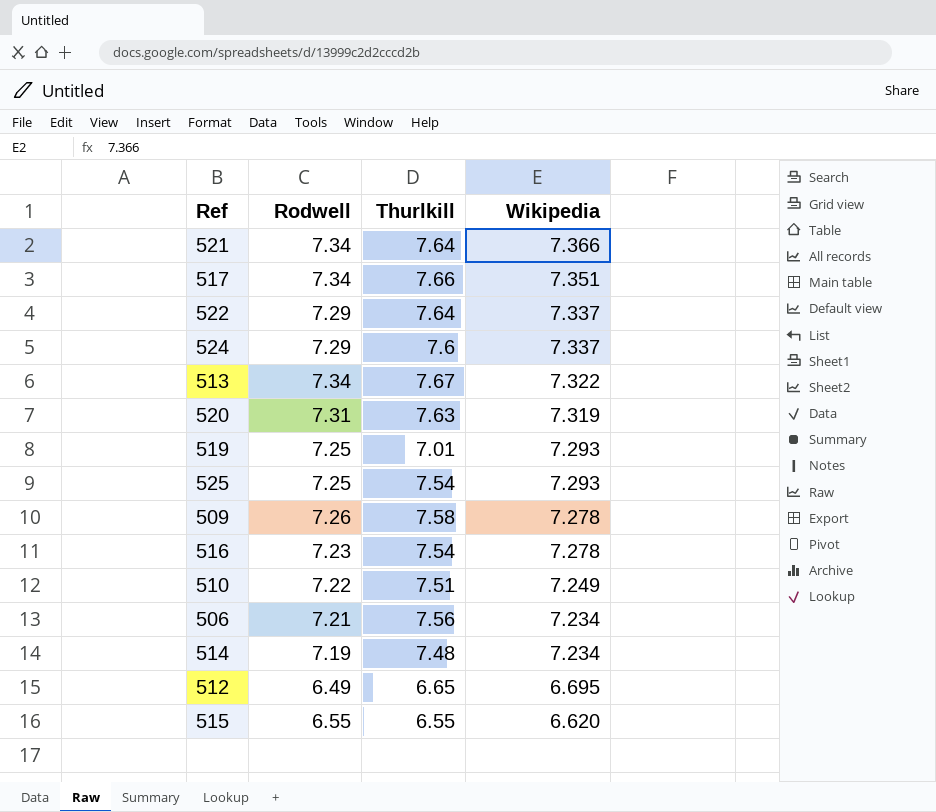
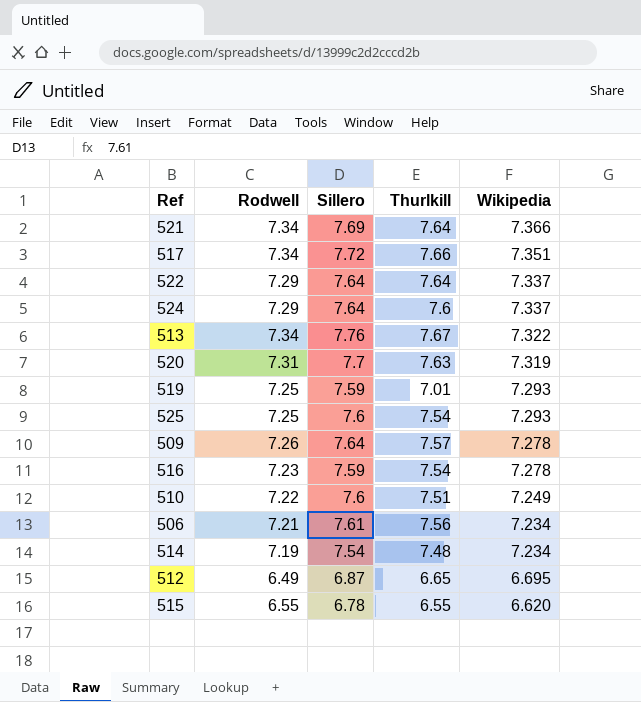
column Sillero | position: none -> 3
509 | Thurlkill: 7.58 -> 7.57

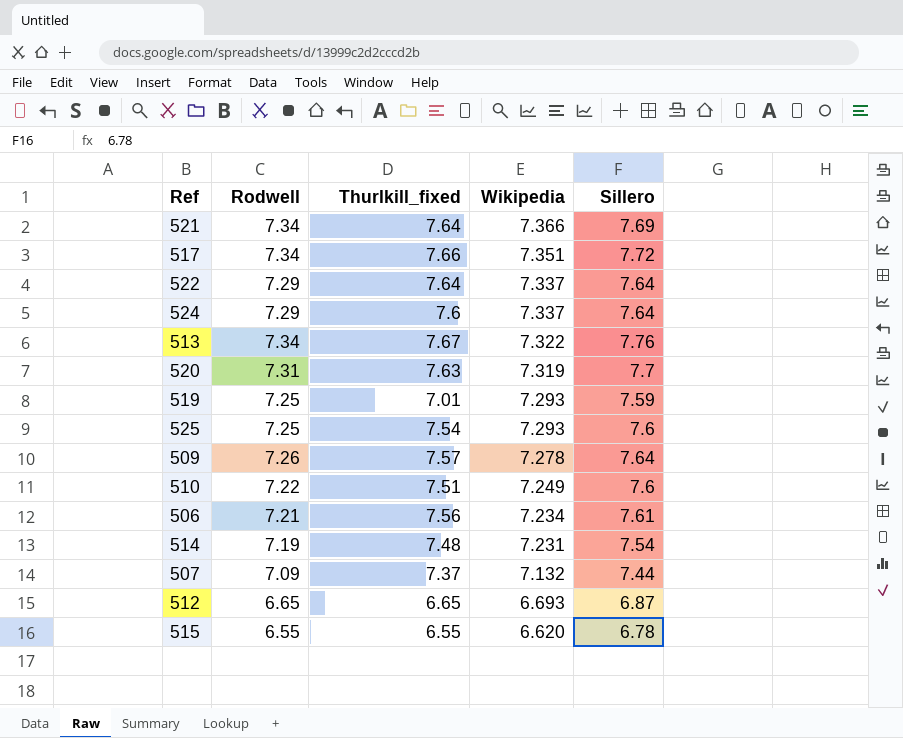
column name: Thurlkill -> Thurlkill_fixed
column Sillero | position: 3 -> 5
row 516: 7.23 | 7.59 | 7.54 | 7.278 -> none
514 | Wikipedia: 7.234 -> 7.231
row 507: none -> 7.09 | 7.37 | 7.132 | 7.44
512 | Rodwell: 6.49 -> 6.65
512 | Wikipedia: 6.695 -> 6.693

